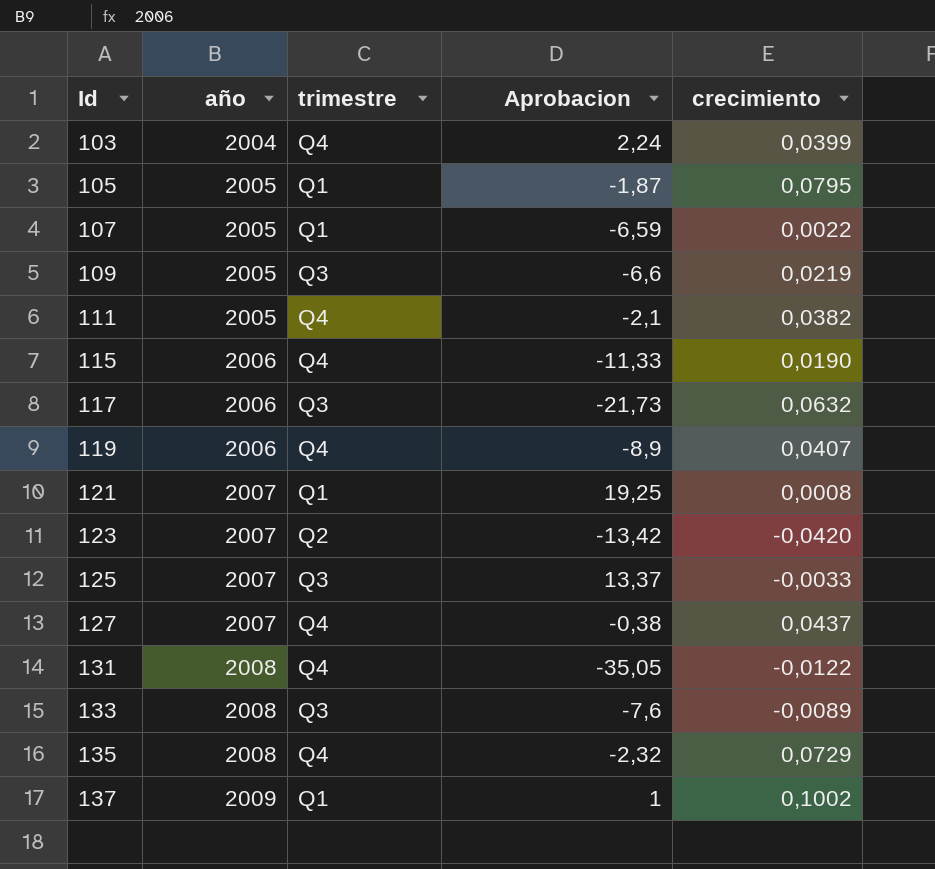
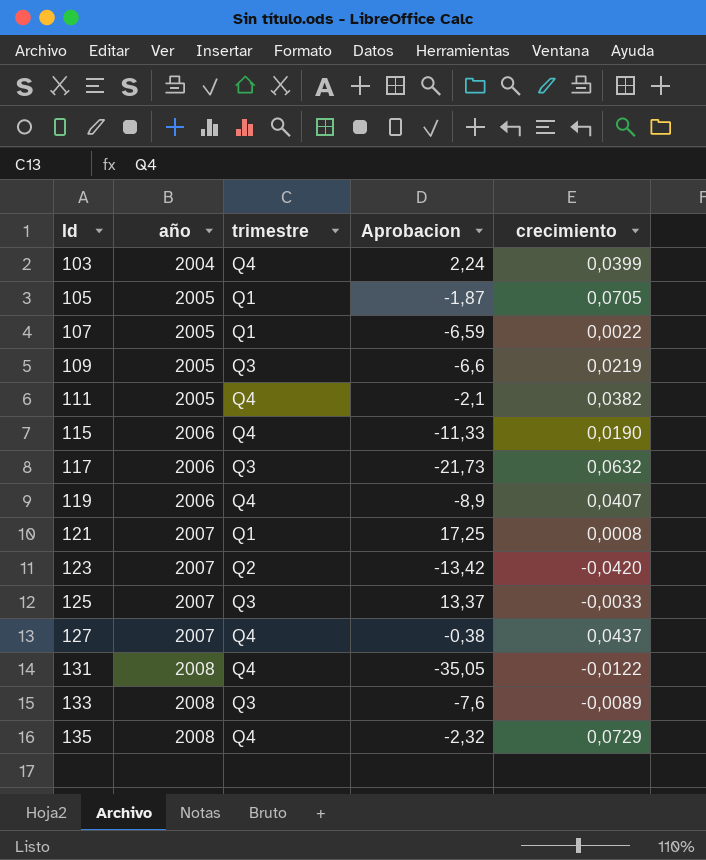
row 137: 2009 | Q1 | 1 | 0,1002 -> none
105 | crecimiento: 0,0795 -> 0,0705
121 | Aprobacion: 19,25 -> 17,25

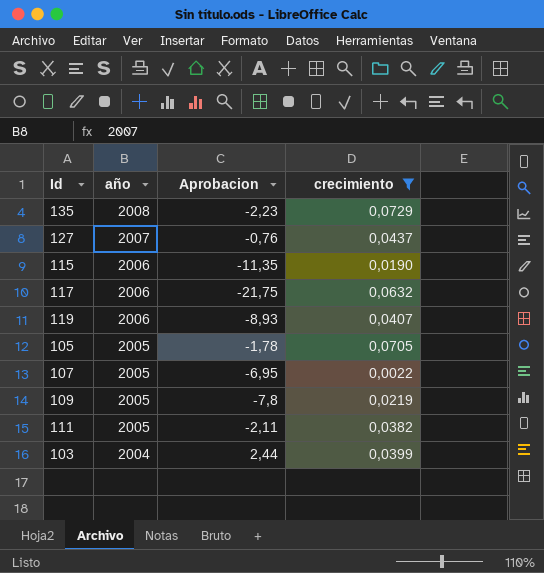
filter: none -> crecimiento >= 0,0022
row order: Id ascending -> año descending
column trimestre | position: 3 -> none
135 | Aprobacion: -2,32 -> -2,23
127 | Aprobacion: -0,38 -> -0,76
115 | Aprobacion: -11,33 -> -11,35
117 | Aprobacion: -21,73 -> -21,75
119 | Aprobacion: -8,9 -> -8,93
105 | Aprobacion: -1,87 -> -1,78
107 | Aprobacion: -6,59 -> -6,95
109 | Aprobacion: -6,6 -> -7,8
111 | Aprobacion: -2,1 -> -2,11
103 | Aprobacion: 2,24 -> 2,44

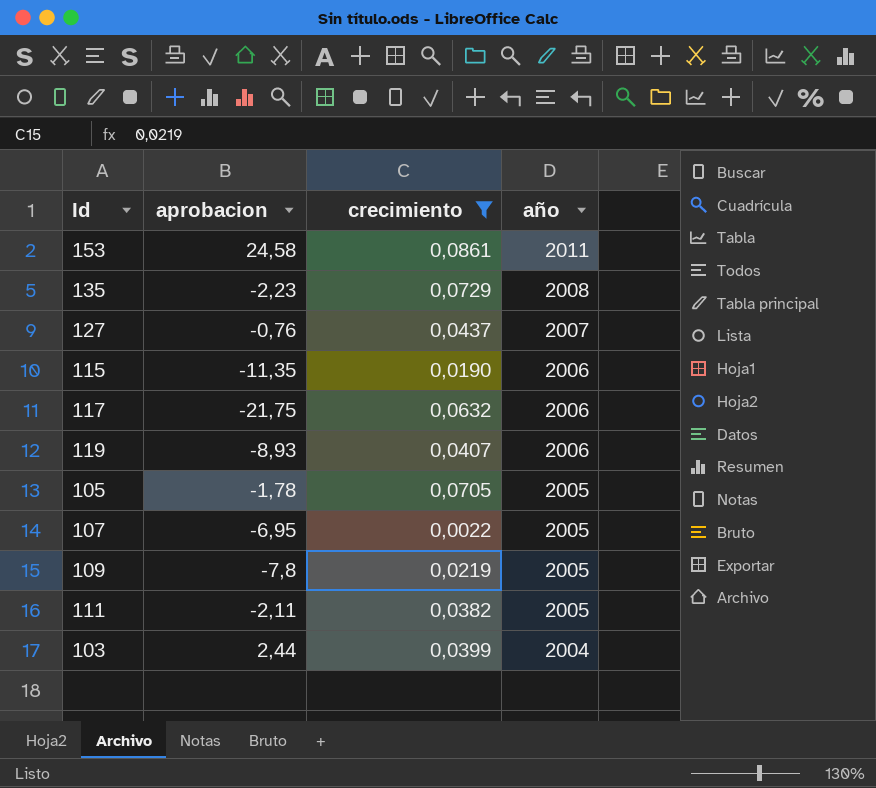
column name: Aprobacion -> aprobacion
column año | position: 2 -> 4
row 153: none -> 24,58 | 0,0861 | 2011

